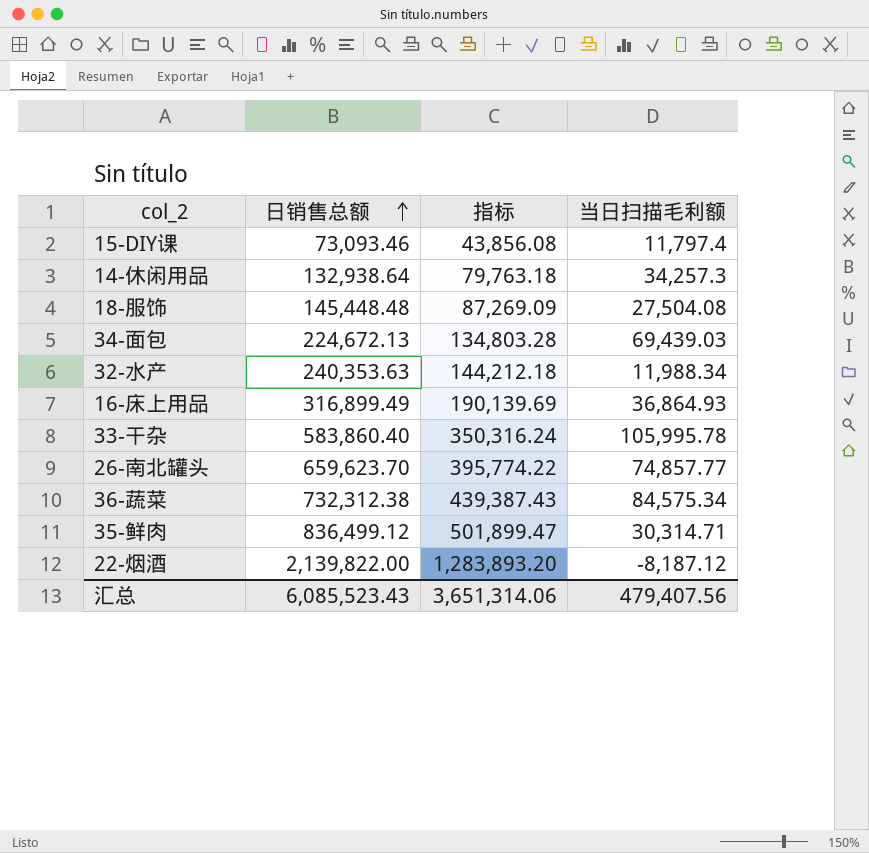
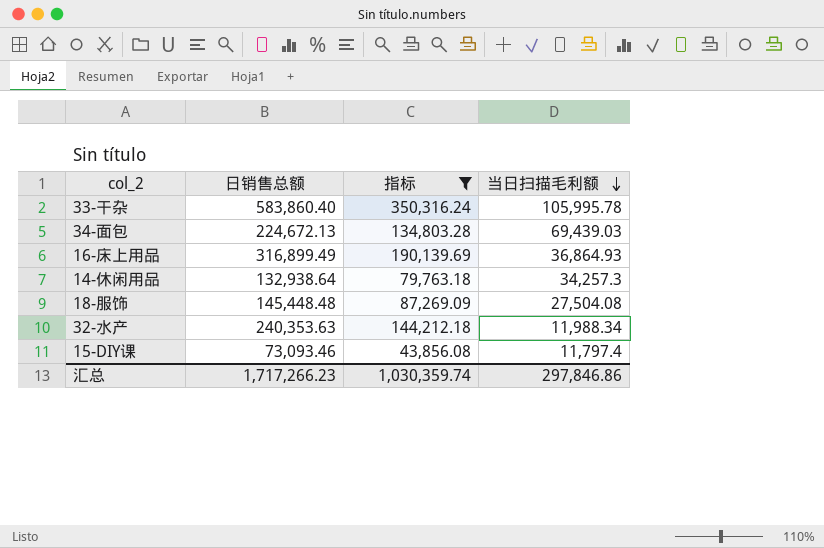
filter: none -> 指标 <= 350,316.24
row order: 日销售总额 ascending -> 当日扫描毛利额 descending
汇总 | 日销售总额: 6,085,523.43 -> 1,717,266.23
汇总 | 指标: 3,651,314.06 -> 1,030,359.74
汇总 | 当日扫描毛利额: 479,407.56 -> 297,846.86

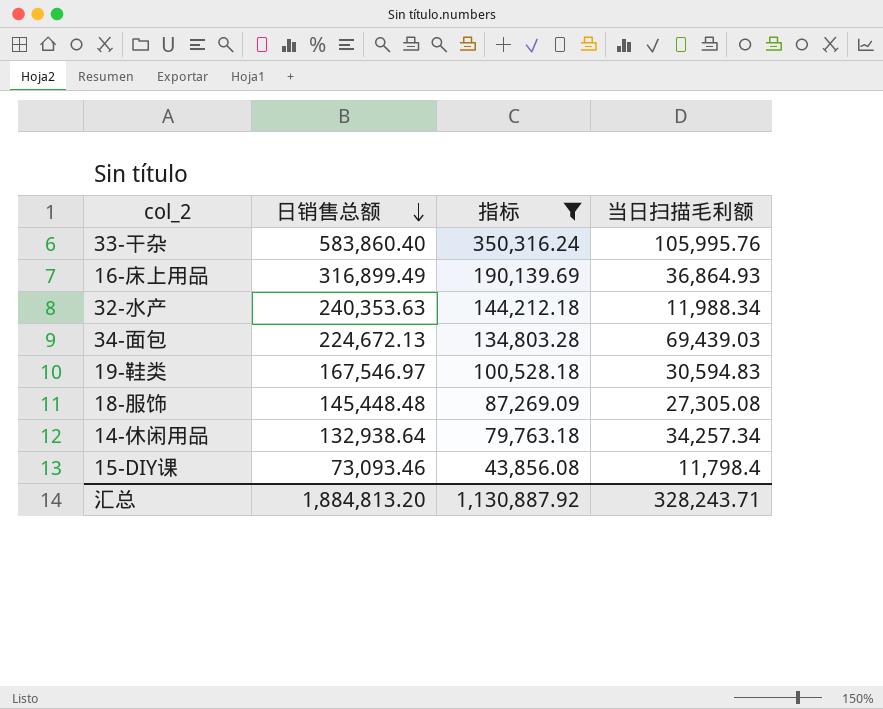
row order: 当日扫描毛利额 descending -> 日销售总额 descending
33-干杂 | 当日扫描毛利额: 105,995.78 -> 105,995.76
row 19-鞋类: none -> 167,546.97 | 100,528.18 | 30,594.83
18-服饰 | 当日扫描毛利额: 27,504.08 -> 27,305.08
14-休闲用品 | 当日扫描毛利额: 34,257.3 -> 34,257.34
15-DIY课 | 当日扫描毛利额: 11,797.4 -> 11,798.4
汇总 | 日销售总额: 1,717,266.23 -> 1,884,813.20
汇总 | 指标: 1,030,359.74 -> 1,130,887.92
汇总 | 当日扫描毛利额: 297,846.86 -> 328,243.71

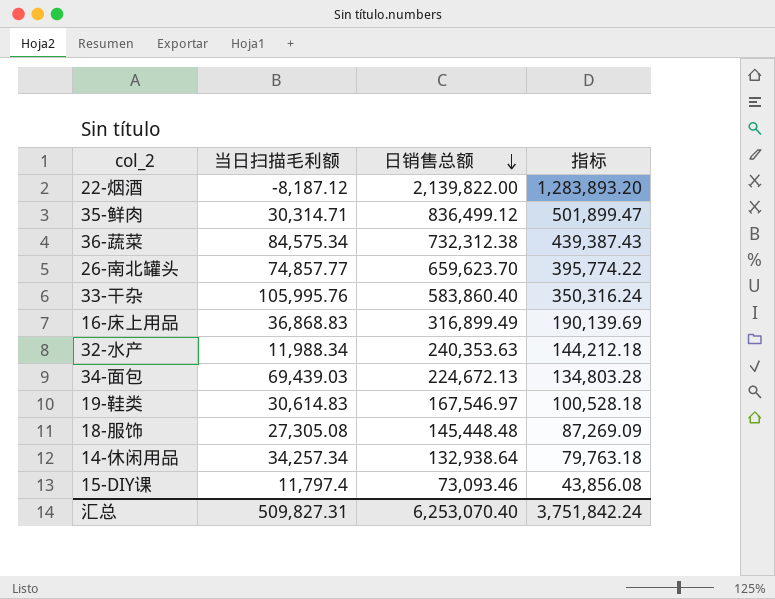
filter: 指标 <= 350,316.24 -> none
column 当日扫描毛利额 | position: 4 -> 2
16-床上用品 | 当日扫描毛利额: 36,864.93 -> 36,868.83
19-鞋类 | 当日扫描毛利额: 30,594.83 -> 30,614.83
15-DIY课 | 当日扫描毛利额: 11,798.4 -> 11,797.4
汇总 | 当日扫描毛利额: 328,243.71 -> 509,827.31
汇总 | 日销售总额: 1,884,813.20 -> 6,253,070.40
汇总 | 指标: 1,130,887.92 -> 3,751,842.24

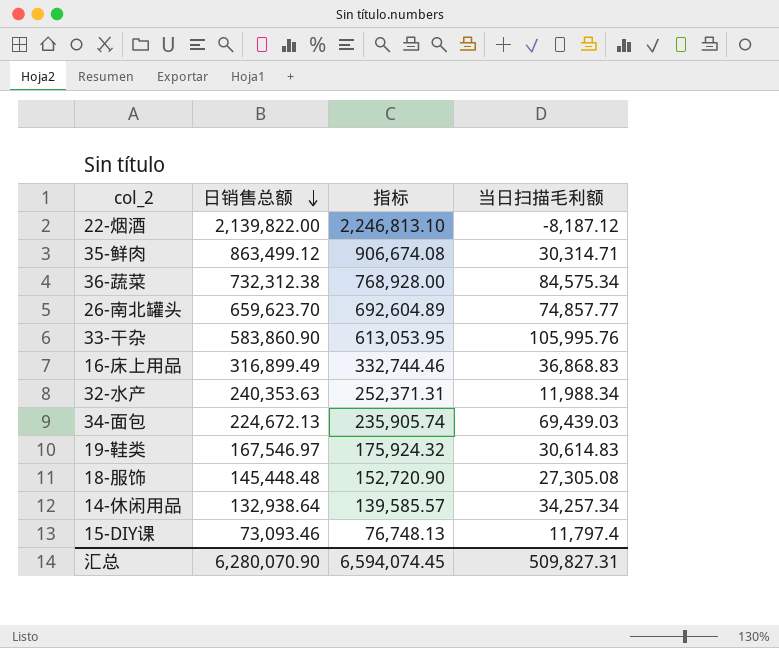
column 指标 | formula: [日销售总额] * 0.6 -> [日销售总额] * 1.05
column 当日扫描毛利额 | position: 2 -> 4
35-鲜肉 | 日销售总额: 836,499.12 -> 863,499.12
33-干杂 | 日销售总额: 583,860.40 -> 583,860.90
汇总 | 日销售总额: 6,253,070.40 -> 6,280,070.90
汇总 | 指标: 3,751,842.24 -> 6,594,074.45

